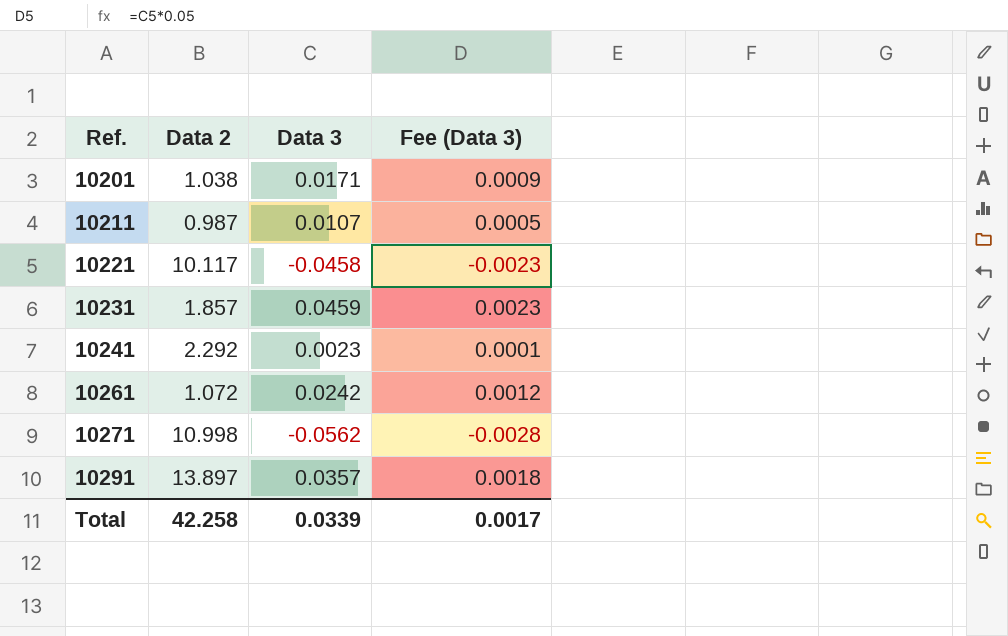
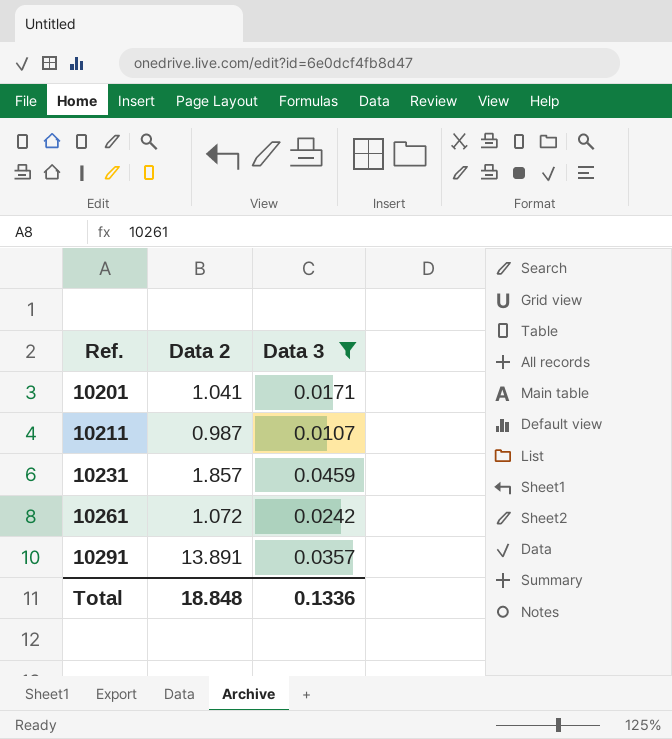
filter: none -> Data 3 >= 0.0107
column Fee (Data 3) | formula: [Data 3] * 0.05 -> none
10201 | Data 2: 1.038 -> 1.041
10291 | Data 2: 13.897 -> 13.891
Total | Data 2: 42.258 -> 18.848
Total | Data 3: 0.0339 -> 0.1336

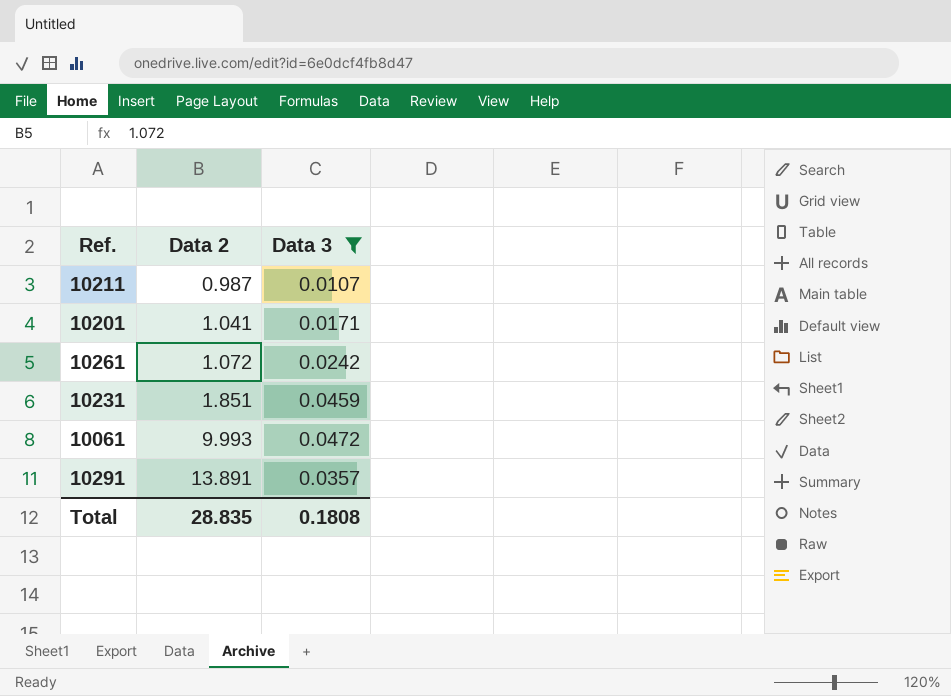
row order: Ref. ascending -> Data 2 ascending
10231 | Data 2: 1.857 -> 1.851
row 10061: none -> 9.993 | 0.0472
Total | Data 2: 18.848 -> 28.835
Total | Data 3: 0.1336 -> 0.1808

